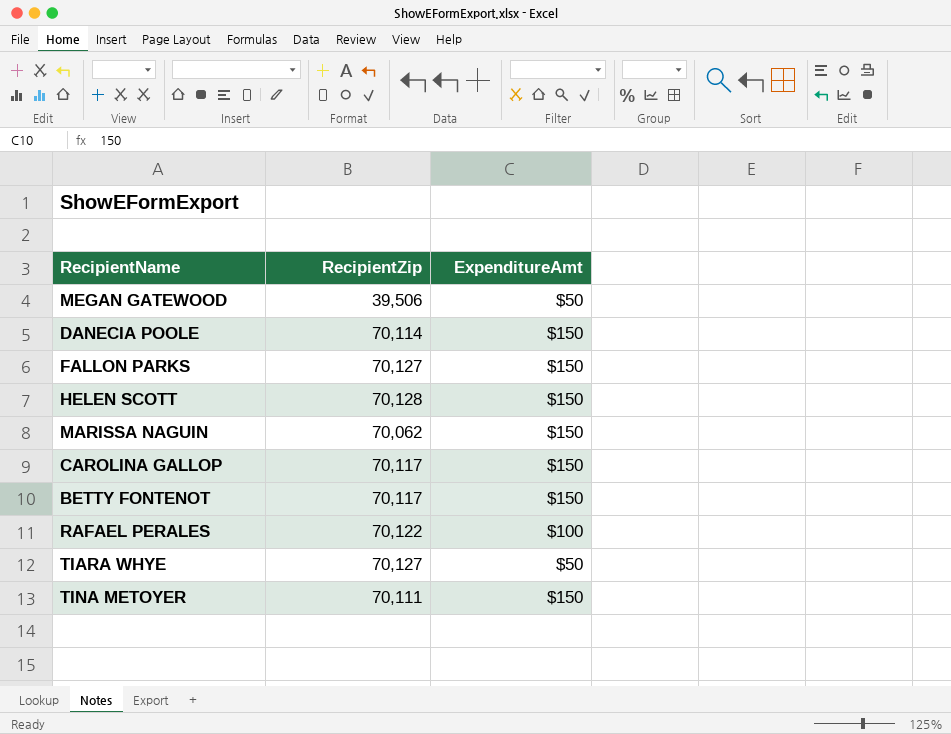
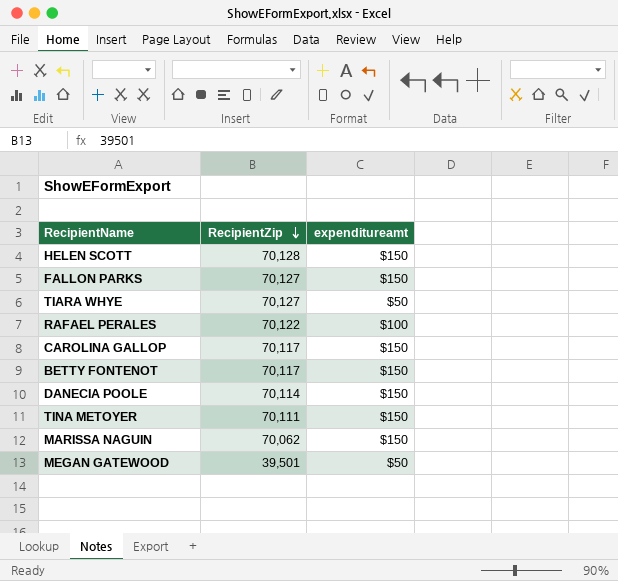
row order: none -> RecipientZip descending
column name: ExpenditureAmt -> expenditureamt
MEGAN GATEWOOD | RecipientZip: 39,506 -> 39,501

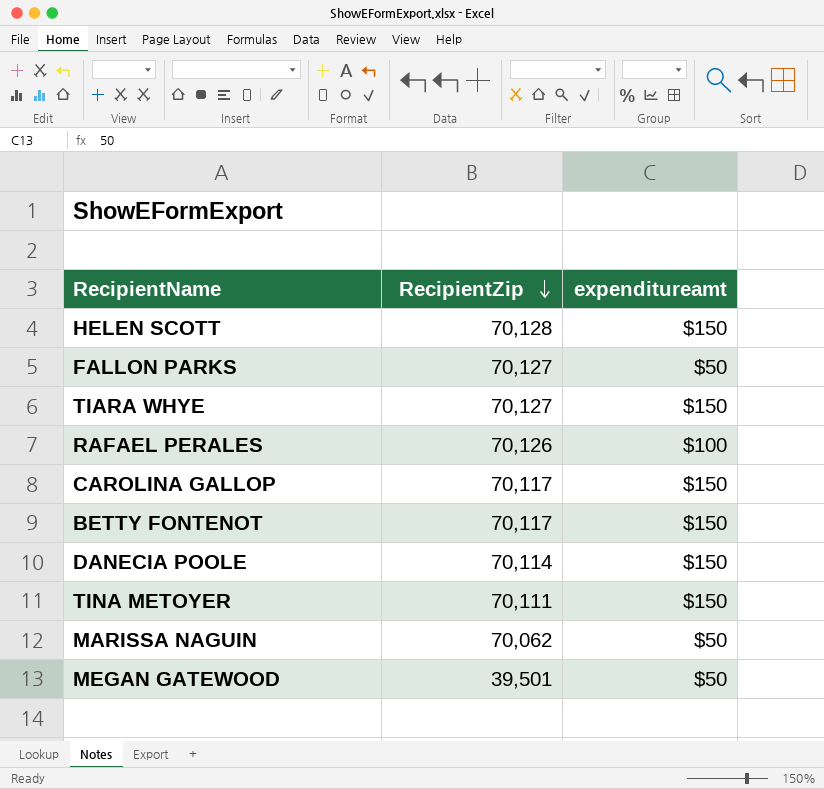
FALLON PARKS | expenditureamt: $150 -> $50
TIARA WHYE | expenditureamt: $50 -> $150
RAFAEL PERALES | RecipientZip: 70,122 -> 70,126
MARISSA NAGUIN | expenditureamt: $150 -> $50

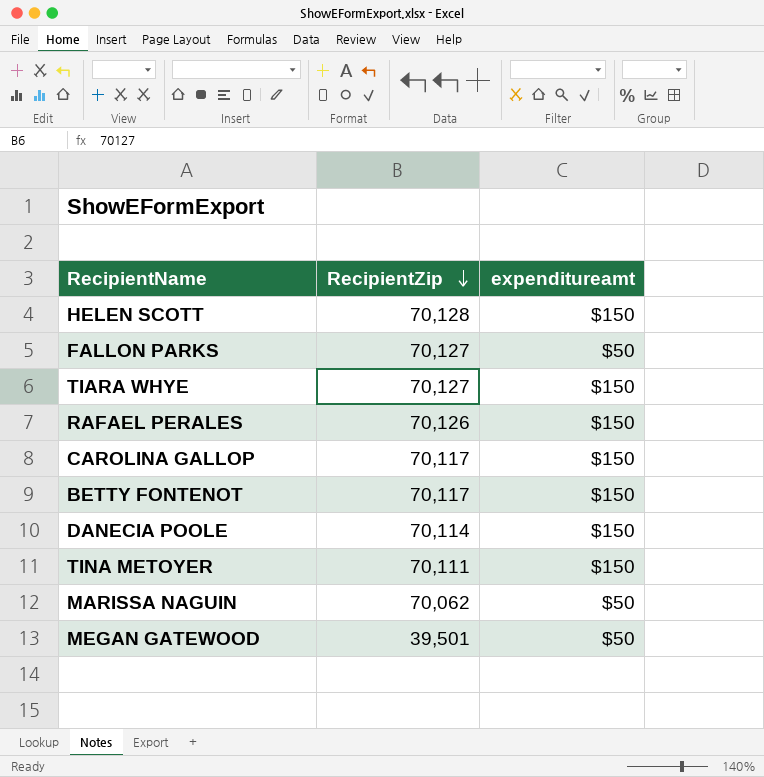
RAFAEL PERALES | expenditureamt: $100 -> $150

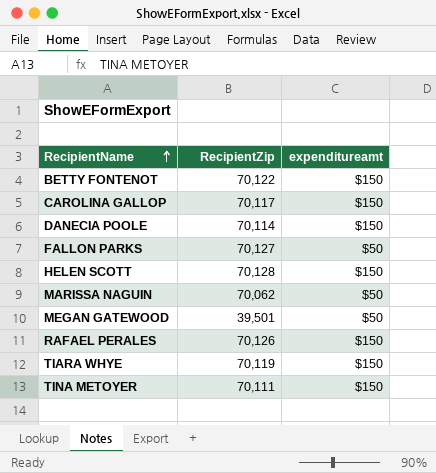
row order: RecipientZip descending -> RecipientName ascending
BETTY FONTENOT | RecipientZip: 70,117 -> 70,122
TIARA WHYE | RecipientZip: 70,127 -> 70,119

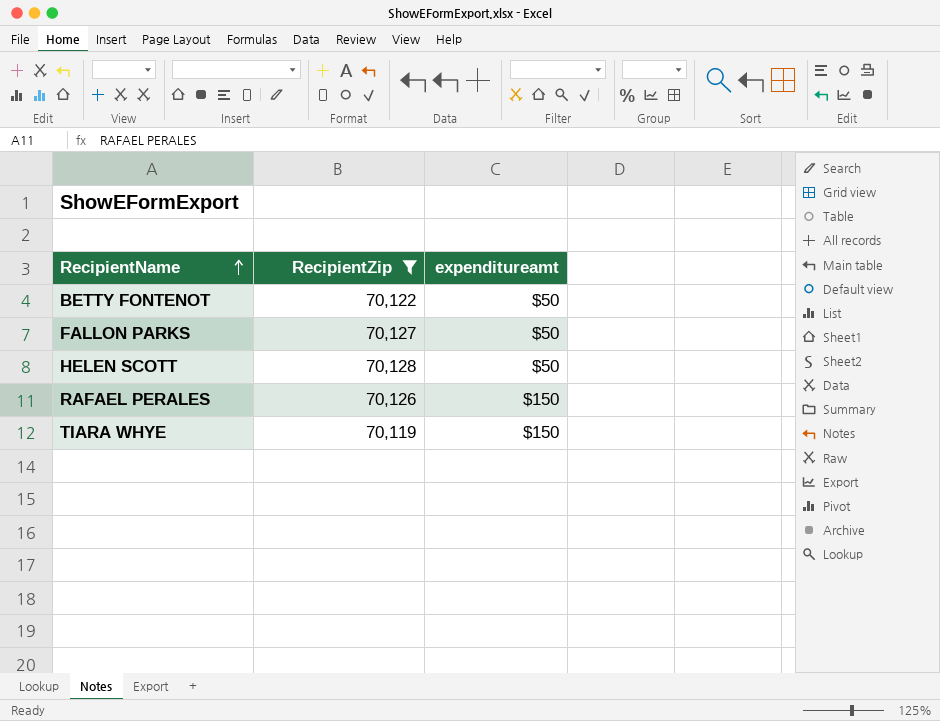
filter: none -> RecipientZip >= 70,119
BETTY FONTENOT | expenditureamt: $150 -> $50
HELEN SCOTT | expenditureamt: $150 -> $50

